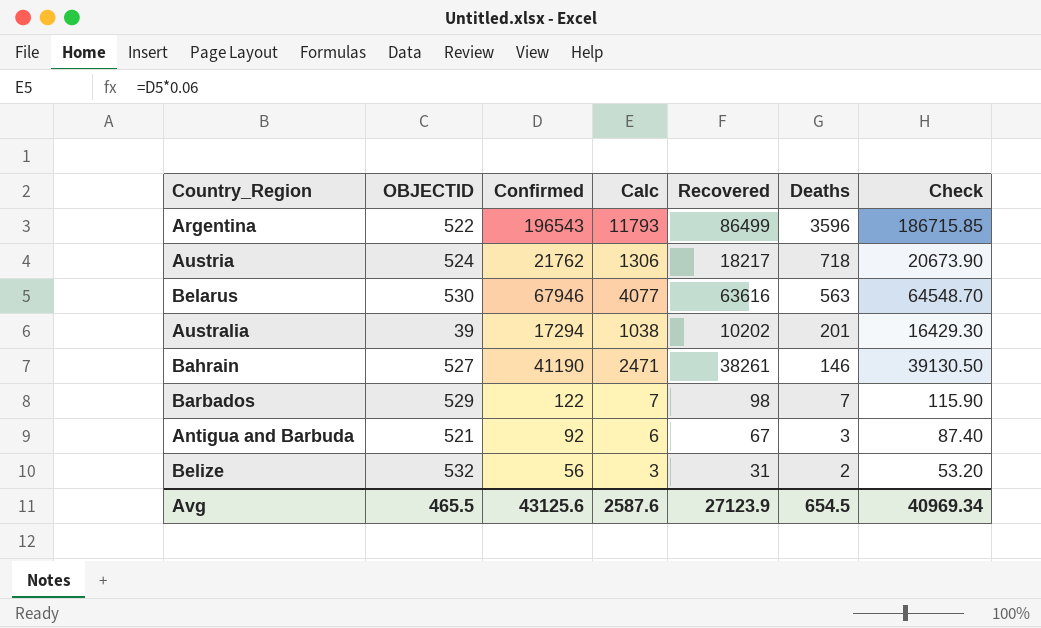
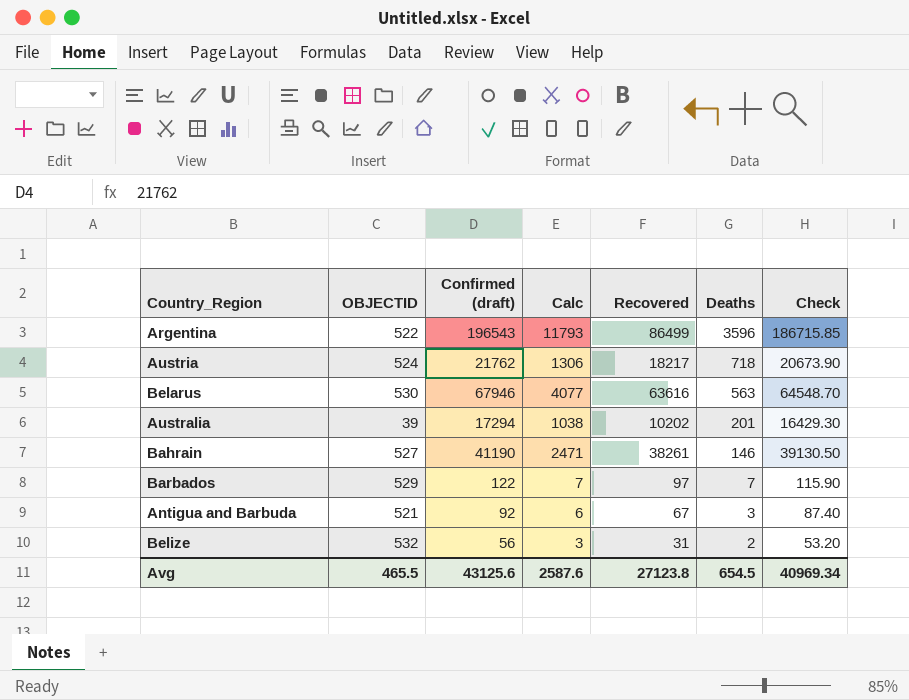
column name: Confirmed -> Confirmed (draft)
Barbados | Recovered: 98 -> 97
Avg | Recovered: 27123.9 -> 27123.8

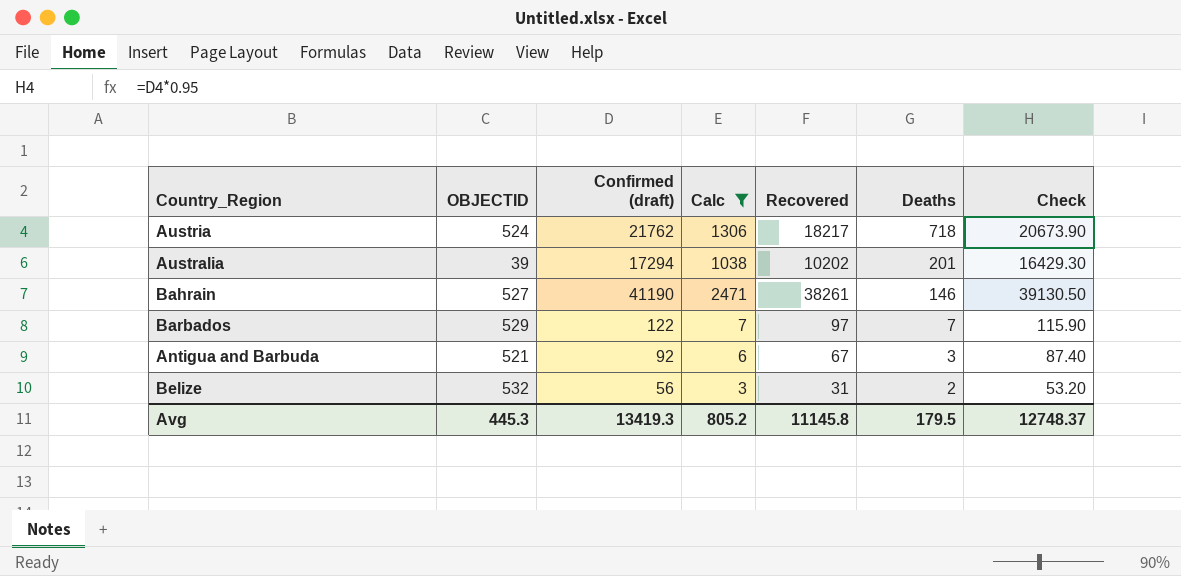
filter: none -> Calc <= 2471
Avg | OBJECTID: 465.5 -> 445.3
Avg | Confirmed (draft): 43125.6 -> 13419.3
Avg | Calc: 2587.6 -> 805.2
Avg | Recovered: 27123.8 -> 11145.8
Avg | Deaths: 654.5 -> 179.5
Avg | Check: 40969.34 -> 12748.37

